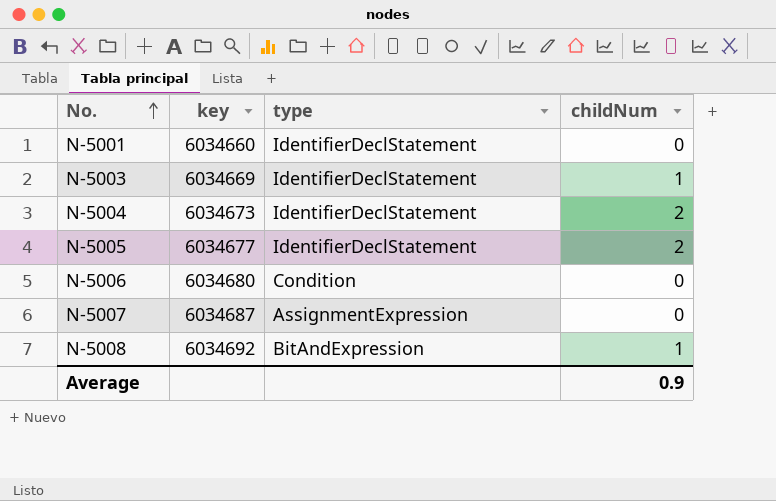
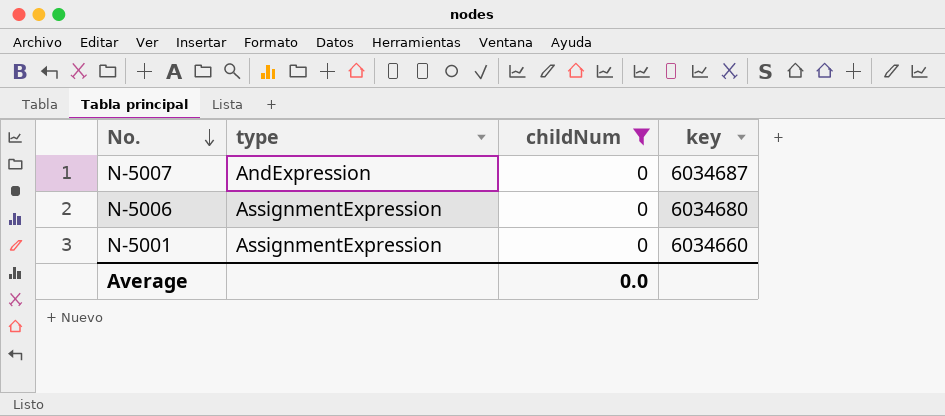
filter: none -> childNum = 0
row order: No. ascending -> No. descending
column key | position: 2 -> 4
N-5007 | type: AssignmentExpression -> AndExpression
N-5006 | type: Condition -> AssignmentExpression
N-5001 | type: IdentifierDeclStatement -> AssignmentExpression
Average | childNum: 0.9 -> 0.0

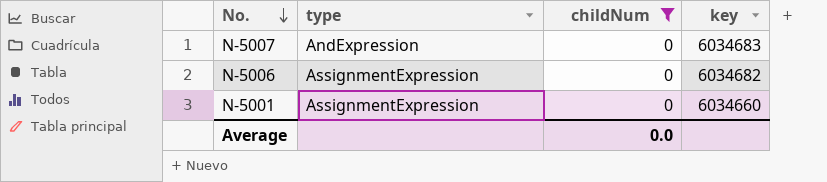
N-5007 | key: 6034687 -> 6034683
N-5006 | key: 6034680 -> 6034682

